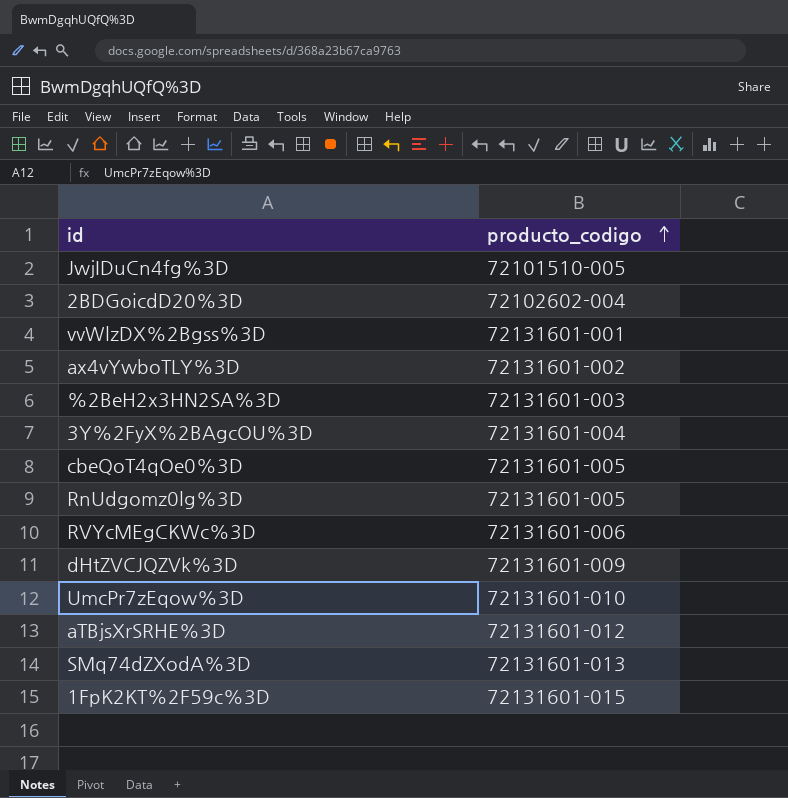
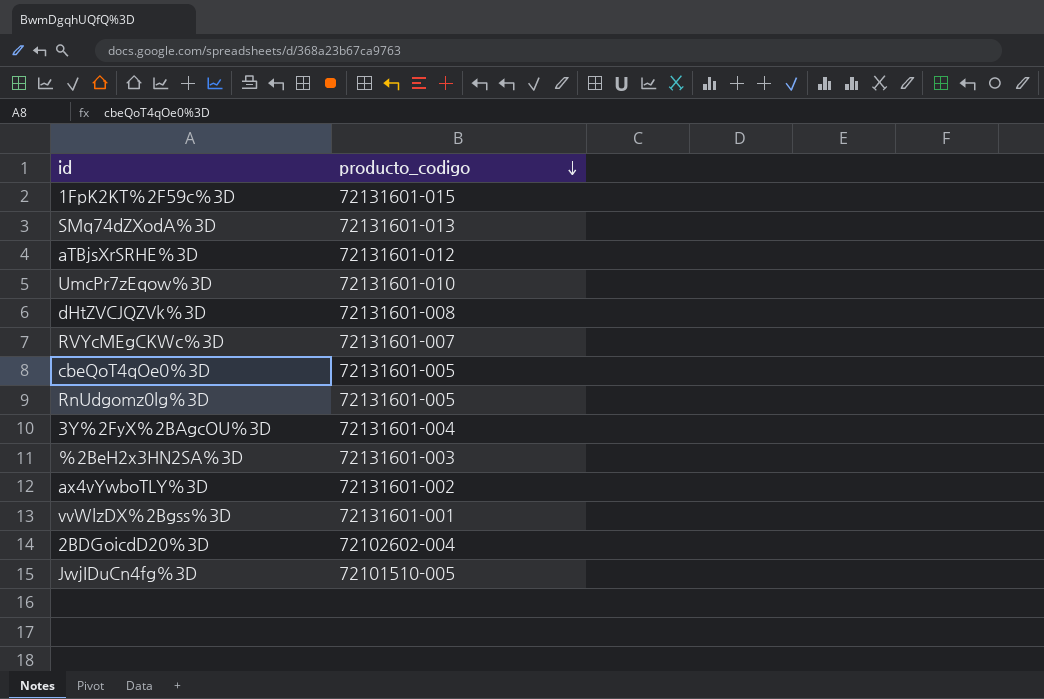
row order: producto_codigo ascending -> producto_codigo descending
dHtZVCJQZVk%3D | producto_codigo: 72131601-009 -> 72131601-008
RVYcMEgCKWc%3D | producto_codigo: 72131601-006 -> 72131601-007

